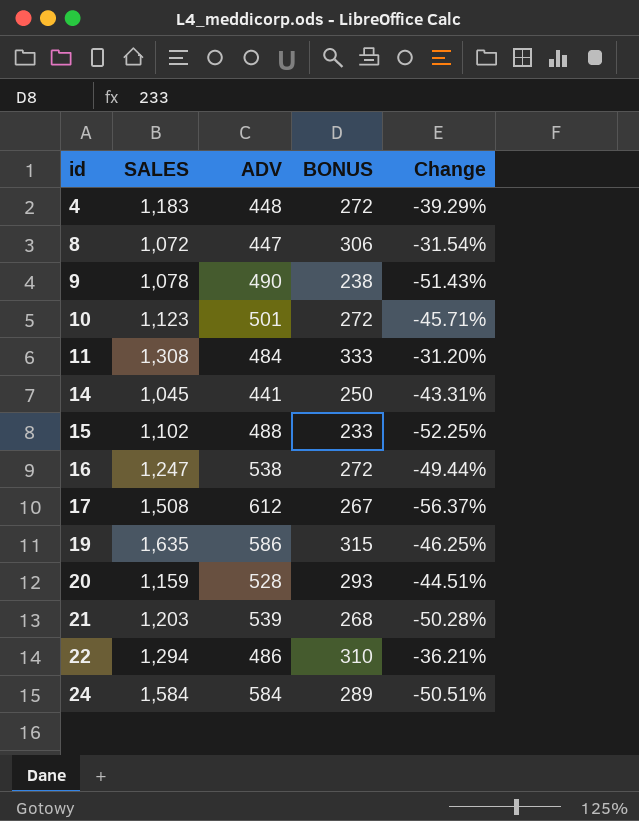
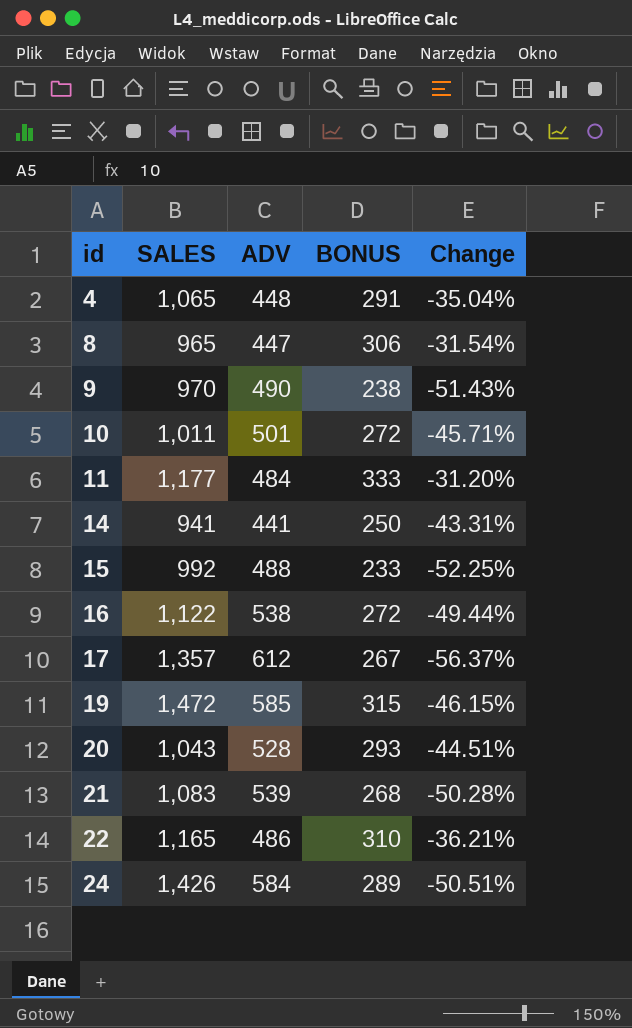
4 | SALES: 1,183 -> 1,065
4 | BONUS: 272 -> 291
4 | Change: -39.29% -> -35.04%
8 | SALES: 1,072 -> 965
9 | SALES: 1,078 -> 970
10 | SALES: 1,123 -> 1,011
11 | SALES: 1,308 -> 1,177
14 | SALES: 1,045 -> 941
15 | SALES: 1,102 -> 992
16 | SALES: 1,247 -> 1,122
17 | SALES: 1,508 -> 1,357
19 | SALES: 1,635 -> 1,472
19 | ADV: 586 -> 585
19 | Change: -46.25% -> -46.15%
20 | SALES: 1,159 -> 1,043
21 | SALES: 1,203 -> 1,083
22 | SALES: 1,294 -> 1,165
24 | SALES: 1,584 -> 1,426

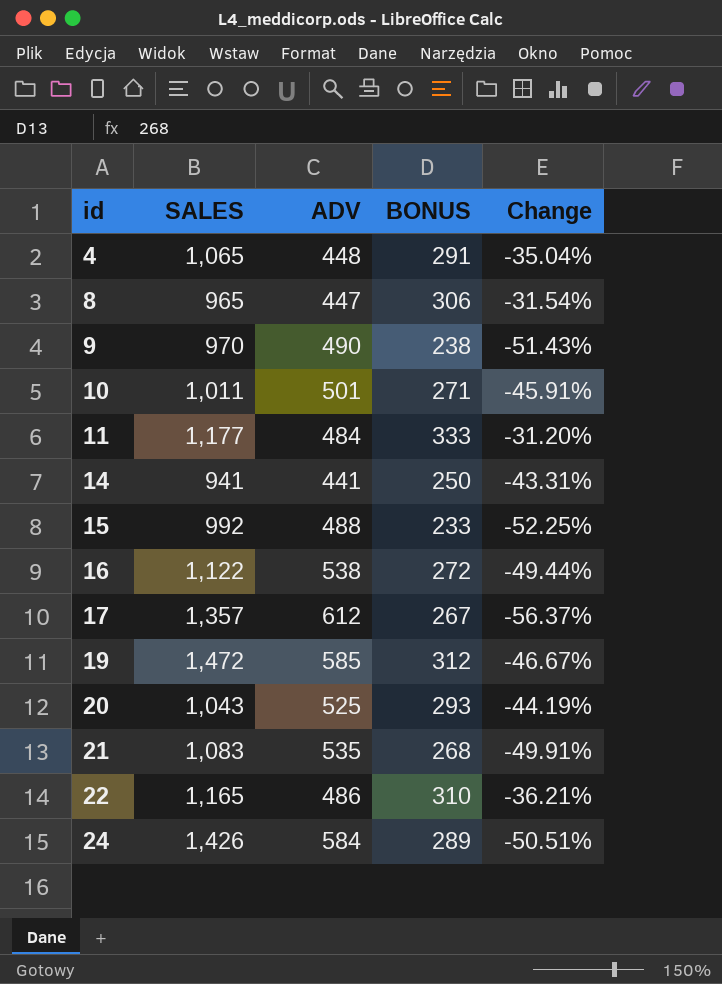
10 | BONUS: 272 -> 271
10 | Change: -45.71% -> -45.91%
19 | BONUS: 315 -> 312
19 | Change: -46.15% -> -46.67%
20 | ADV: 528 -> 525
20 | Change: -44.51% -> -44.19%
21 | ADV: 539 -> 535
21 | Change: -50.28% -> -49.91%

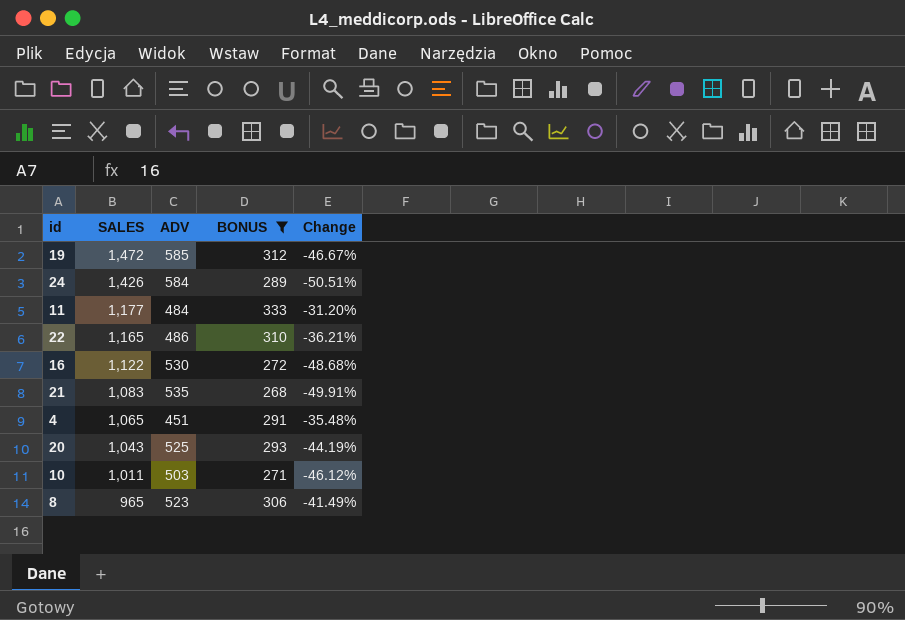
filter: none -> BONUS >= 268
row order: id ascending -> SALES descending
16 | ADV: 538 -> 530
16 | Change: -49.44% -> -48.68%
4 | ADV: 448 -> 451
4 | Change: -35.04% -> -35.48%
10 | ADV: 501 -> 503
10 | Change: -45.91% -> -46.12%
8 | ADV: 447 -> 523
8 | Change: -31.54% -> -41.49%

